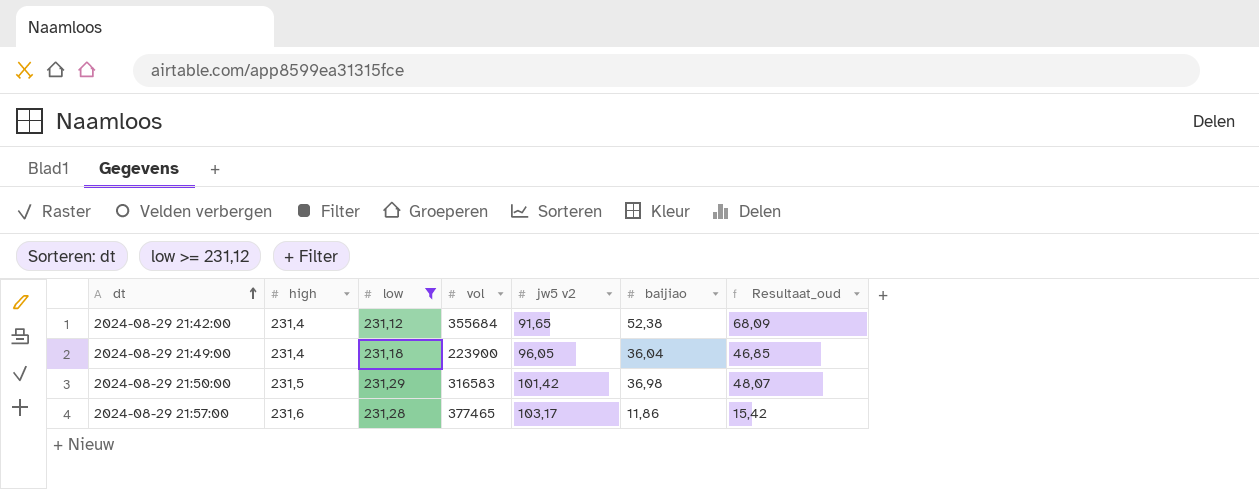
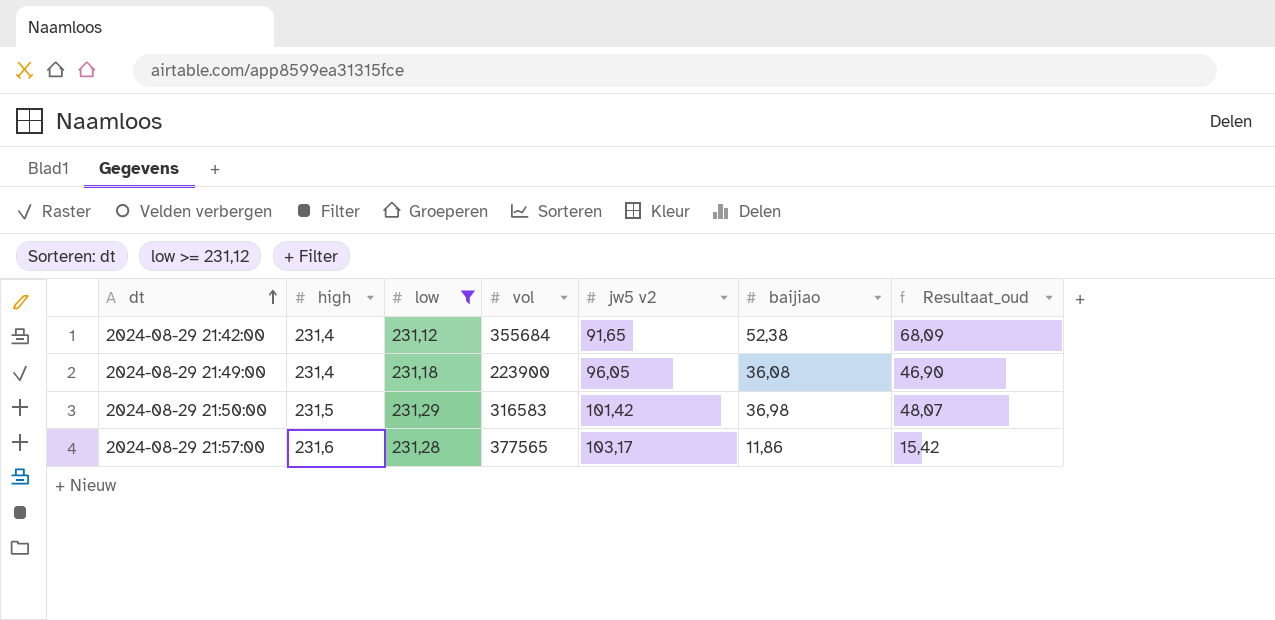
2024-08-29 21:49:00 | baijiao: 36,04 -> 36,08
2024-08-29 21:49:00 | Resultaat_oud: 46,85 -> 46,90
2024-08-29 21:57:00 | vol: 377465 -> 377565

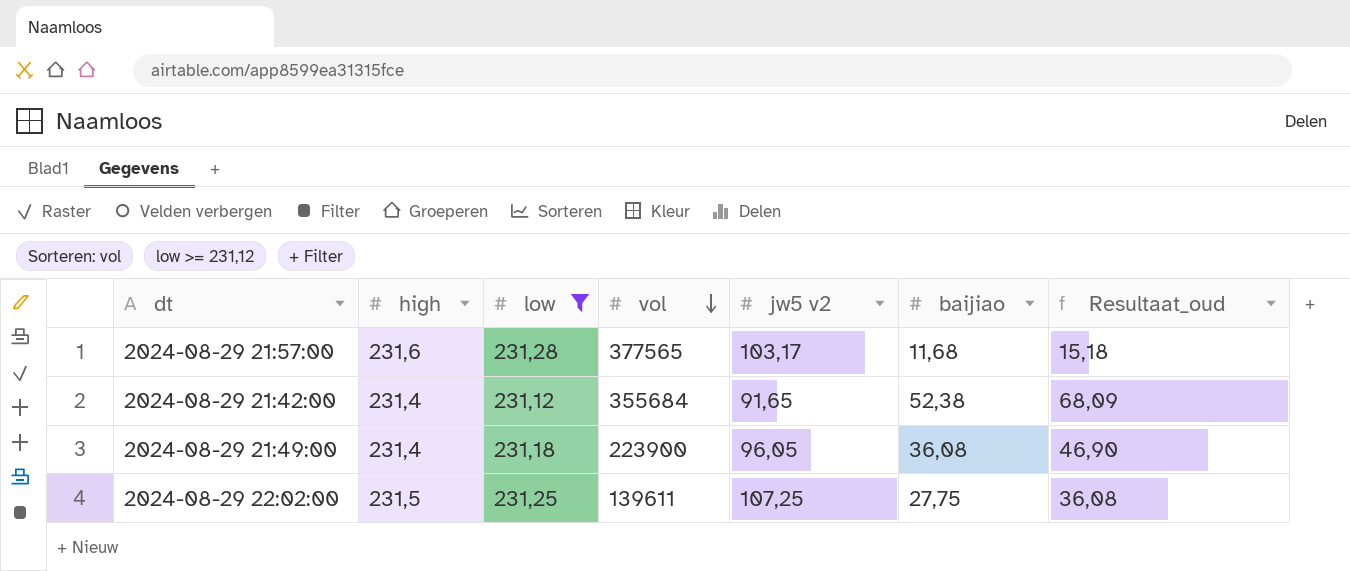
row order: dt ascending -> vol descending
row 2024-08-29 21:50:00: 231,5 | 231,29 | 316583 | 101,42 | 36,98 | 48,07 -> none
2024-08-29 21:57:00 | baijiao: 11,86 -> 11,68
2024-08-29 21:57:00 | Resultaat_oud: 15,42 -> 15,18
row 2024-08-29 22:02:00: none -> 231,5 | 231,25 | 139611 | 107,25 | 27,75 | 36,08

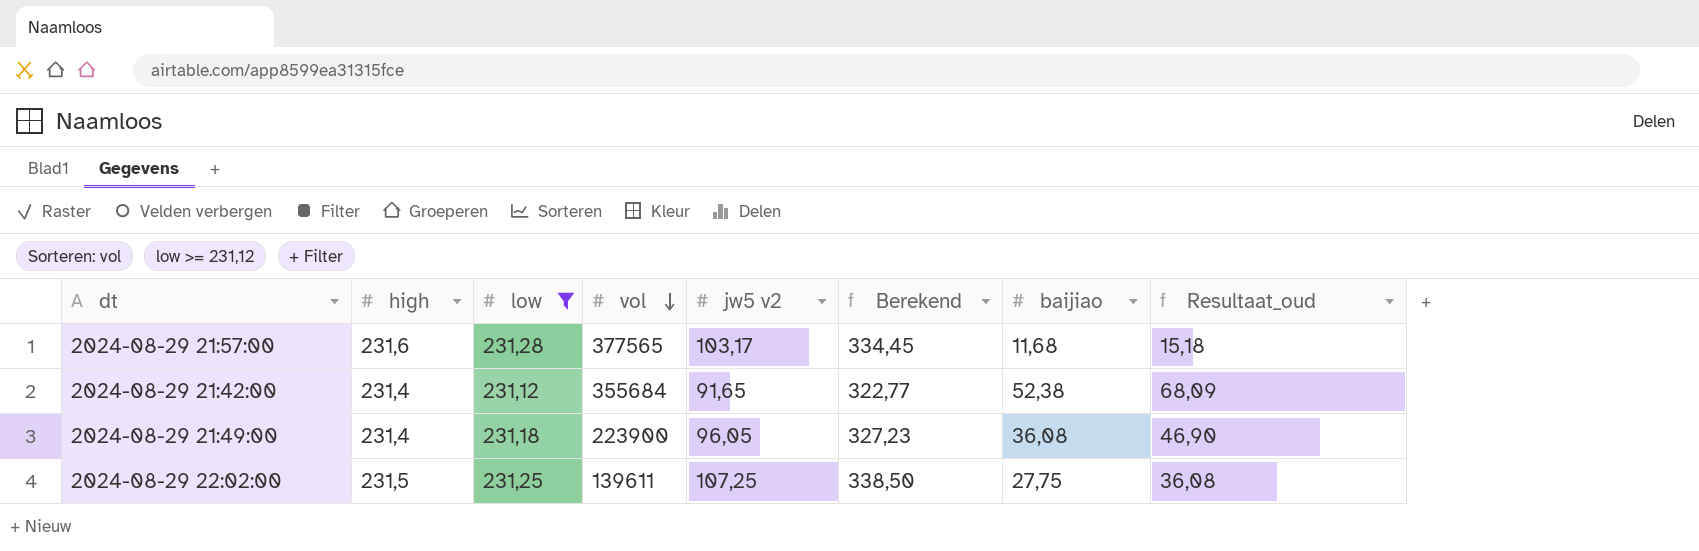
column Berekend | formula: none -> [low] + [jw5 v2]

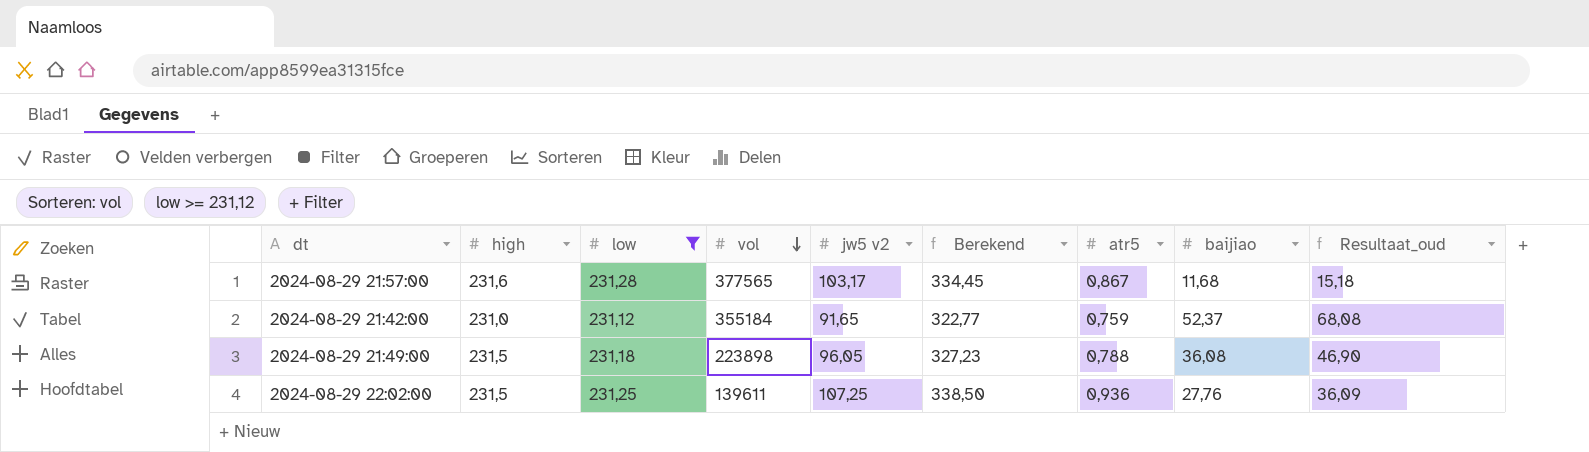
column atr5 | position: none -> 7
2024-08-29 21:42:00 | high: 231,4 -> 231,0
2024-08-29 21:42:00 | vol: 355684 -> 355184
2024-08-29 21:42:00 | baijiao: 52,38 -> 52,37
2024-08-29 21:42:00 | Resultaat_oud: 68,09 -> 68,08
2024-08-29 21:49:00 | high: 231,4 -> 231,5
2024-08-29 21:49:00 | vol: 223900 -> 223898
2024-08-29 22:02:00 | baijiao: 27,75 -> 27,76
2024-08-29 22:02:00 | Resultaat_oud: 36,08 -> 36,09

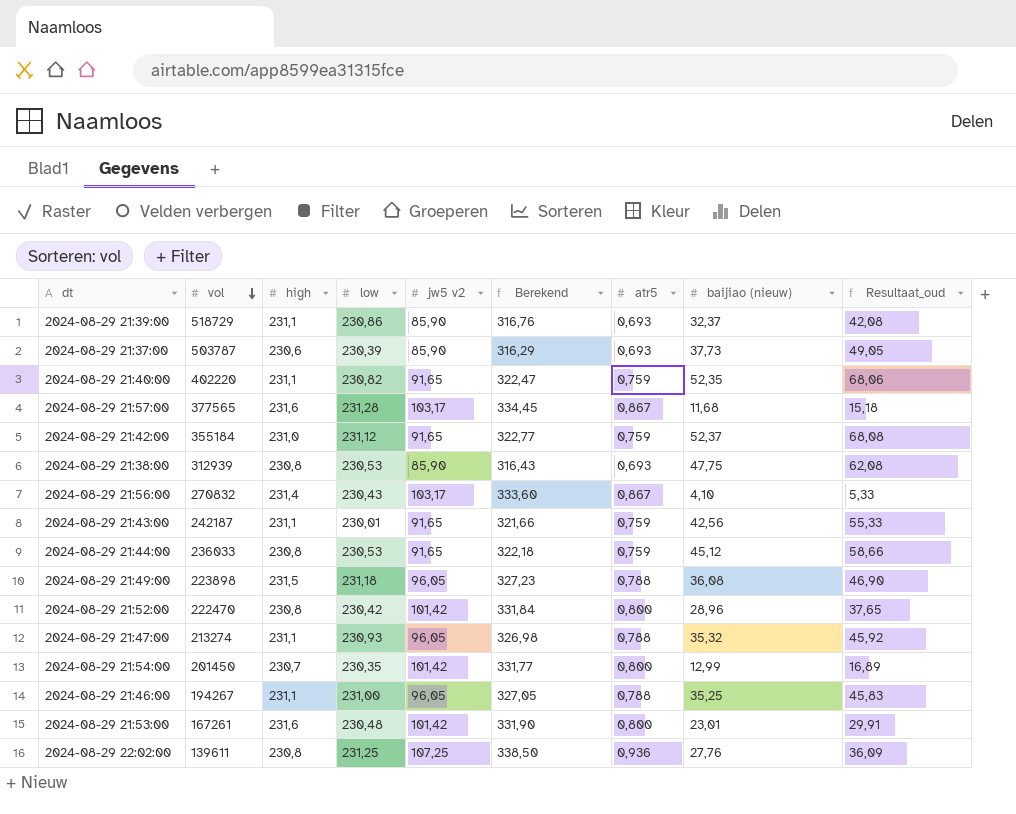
filter: low >= 231,12 -> none
column vol | position: 4 -> 2
column name: baijiao -> baijiao (nieuw)
2024-08-29 22:02:00 | high: 231,5 -> 230,8

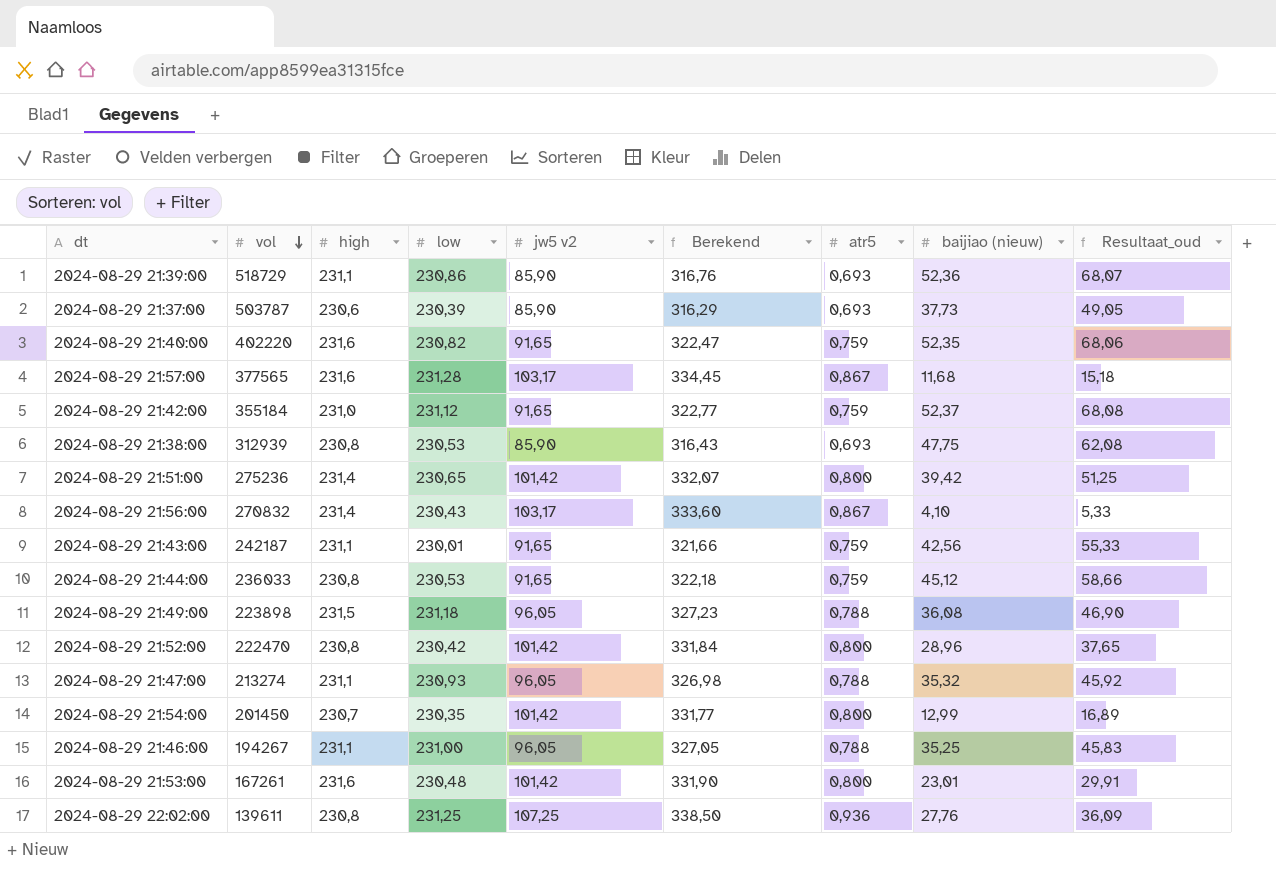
2024-08-29 21:39:00 | baijiao (nieuw): 32,37 -> 52,36
2024-08-29 21:39:00 | Resultaat_oud: 42,08 -> 68,07
2024-08-29 21:40:00 | high: 231,1 -> 231,6
row 2024-08-29 21:51:00: none -> 275236 | 231,4 | 230,65 | 101,42 | 332,07 | 0,800 | 39,42 | 51,25

